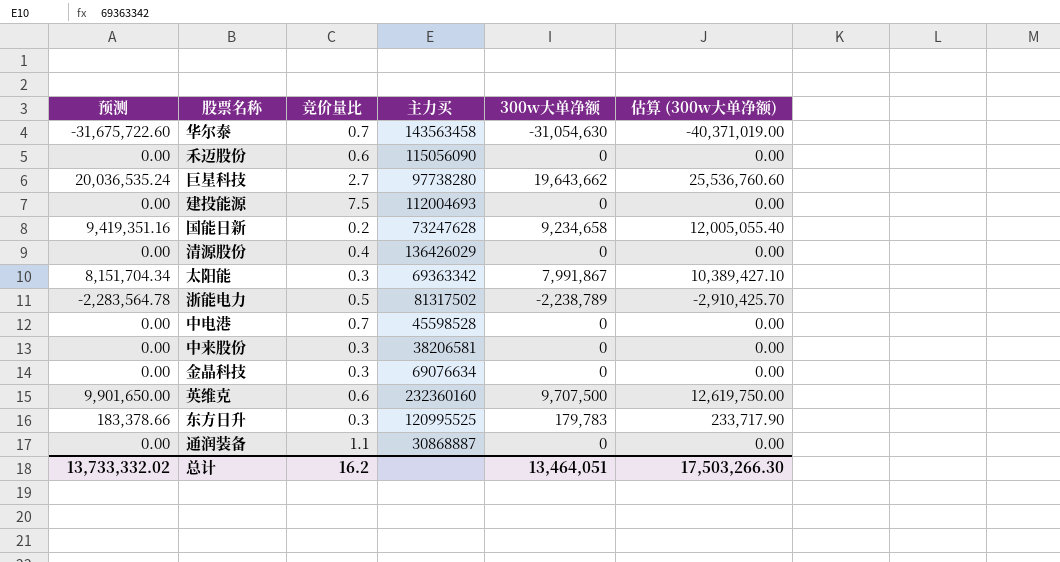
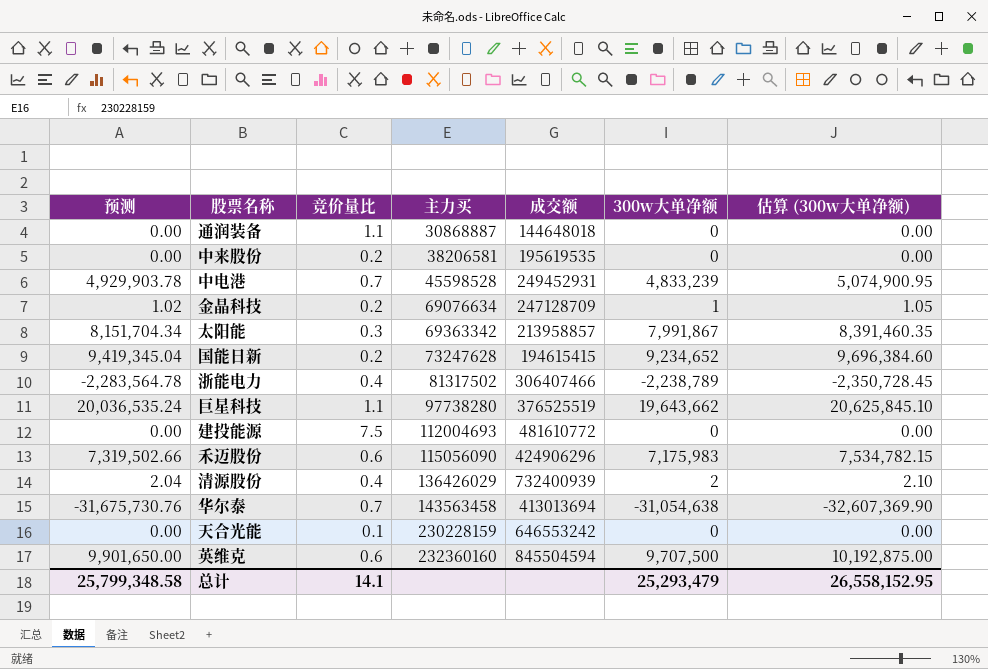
row order: none -> 主力买 ascending
column 成交额 | position: none -> 5
column 估算 (300w大单净额) | formula: [300w大单净额] * 1.3 -> [300w大单净额] * 1.05
row 东方日升: 183,378.66 | 0.3 | 120995525 | 179,783 | 233,717.90 -> none
中来股份 | 竞价量比: 0.3 -> 0.2
中电港 | 预测: 0.00 -> 4,929,903.78
中电港 | 300w大单净额: 0 -> 4,833,239
金晶科技 | 预测: 0.00 -> 1.02
金晶科技 | 竞价量比: 0.3 -> 0.2
金晶科技 | 300w大单净额: 0 -> 1
国能日新 | 预测: 9,419,351.16 -> 9,419,345.04
国能日新 | 300w大单净额: 9,234,658 -> 9,234,652
浙能电力 | 竞价量比: 0.5 -> 0.4
巨星科技 | 竞价量比: 2.7 -> 1.1
禾迈股份 | 预测: 0.00 -> 7,319,502.66
禾迈股份 | 300w大单净额: 0 -> 7,175,983
清源股份 | 预测: 0.00 -> 2.04
清源股份 | 300w大单净额: 0 -> 2
华尔泰 | 预测: -31,675,722.60 -> -31,675,730.76
华尔泰 | 300w大单净额: -31,054,630 -> -31,054,638
row 天合光能: none -> 0.00 | 0.1 | 230228159 | 646553242 | 0 | 0.00
总计 | 预测: 13,733,332.02 -> 25,799,348.58
总计 | 竞价量比: 16.2 -> 14.1
总计 | 300w大单净额: 13,464,051 -> 25,293,479
总计 | 估算 (300w大单净额): 17,503,266.30 -> 26,558,152.95

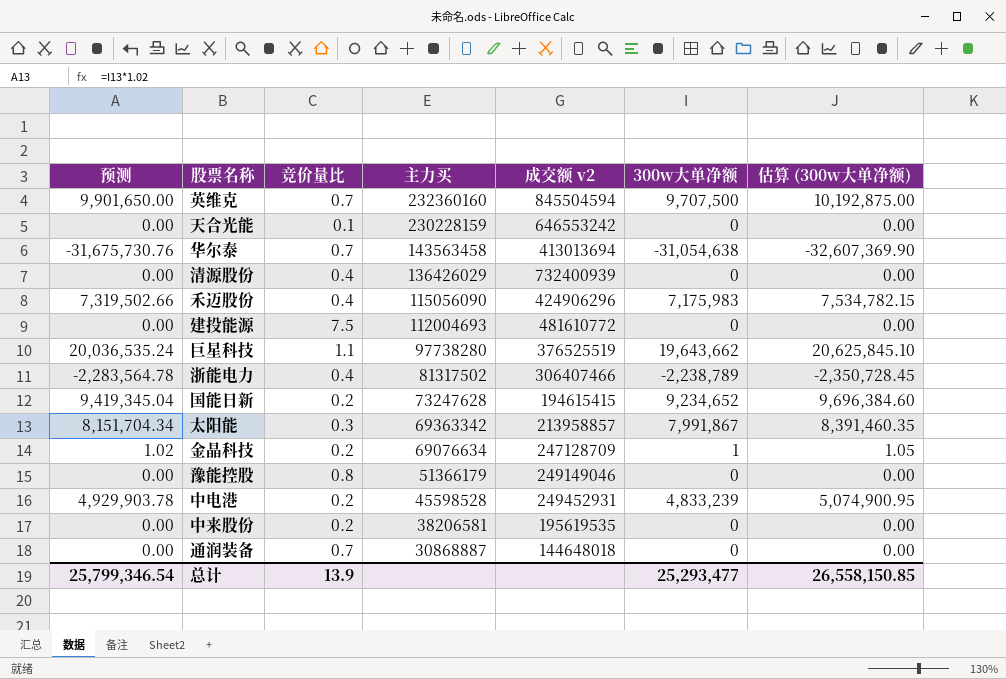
row order: 主力买 ascending -> 主力买 descending
column name: 成交额 -> 成交额 v2
英维克 | 竞价量比: 0.6 -> 0.7
清源股份 | 预测: 2.04 -> 0.00
清源股份 | 300w大单净额: 2 -> 0
清源股份 | 估算 (300w大单净额): 2.10 -> 0.00
禾迈股份 | 竞价量比: 0.6 -> 0.4
row 豫能控股: none -> 0.00 | 0.8 | 51366179 | 249149046 | 0 | 0.00
中电港 | 竞价量比: 0.7 -> 0.2
通润装备 | 竞价量比: 1.1 -> 0.7
总计 | 预测: 25,799,348.58 -> 25,799,346.54
总计 | 竞价量比: 14.1 -> 13.9
总计 | 300w大单净额: 25,293,479 -> 25,293,477
总计 | 估算 (300w大单净额): 26,558,152.95 -> 26,558,150.85

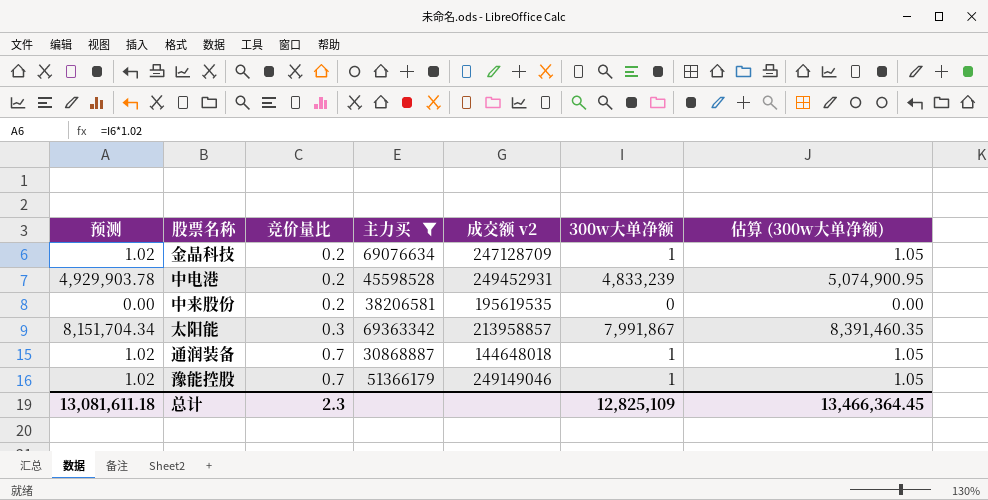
filter: none -> 主力买 <= 69363342
row order: 主力买 descending -> 竞价量比 ascending
通润装备 | 预测: 0.00 -> 1.02
通润装备 | 300w大单净额: 0 -> 1
通润装备 | 估算 (300w大单净额): 0.00 -> 1.05
豫能控股 | 预测: 0.00 -> 1.02
豫能控股 | 竞价量比: 0.8 -> 0.7
豫能控股 | 300w大单净额: 0 -> 1
豫能控股 | 估算 (300w大单净额): 0.00 -> 1.05
总计 | 预测: 25,799,346.54 -> 13,081,611.18
总计 | 竞价量比: 13.9 -> 2.3
总计 | 300w大单净额: 25,293,477 -> 12,825,109
总计 | 估算 (300w大单净额): 26,558,150.85 -> 13,466,364.45

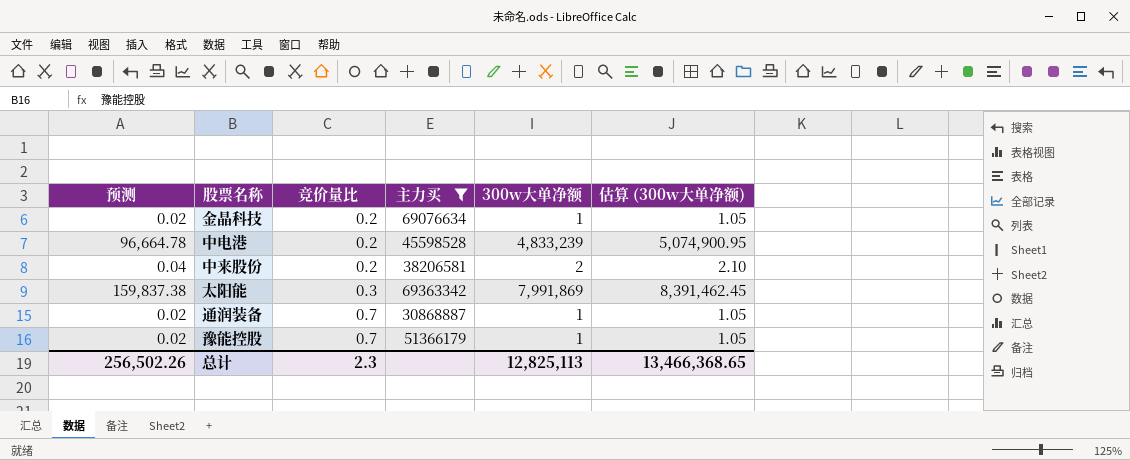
column 成交额 v2 | position: 5 -> none
column 预测 | formula: [300w大单净额] * 1.02 -> [300w大单净额] * 0.02
中来股份 | 300w大单净额: 0 -> 2
中来股份 | 估算 (300w大单净额): 0.00 -> 2.10
太阳能 | 300w大单净额: 7,991,867 -> 7,991,869
太阳能 | 估算 (300w大单净额): 8,391,460.35 -> 8,391,462.45
总计 | 预测: 13,081,611.18 -> 256,502.26
总计 | 300w大单净额: 12,825,109 -> 12,825,113
总计 | 估算 (300w大单净额): 13,466,364.45 -> 13,466,368.65

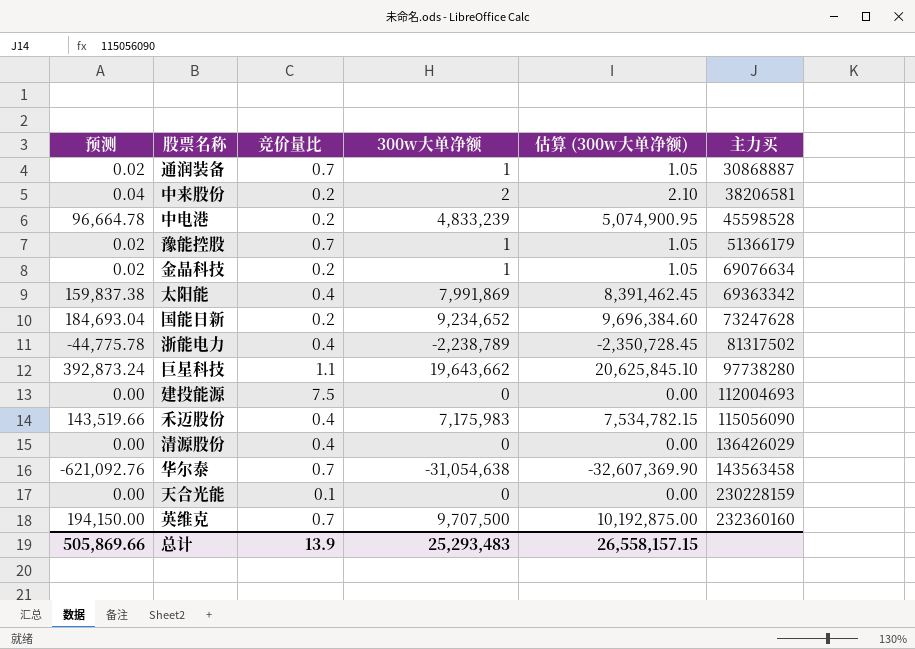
filter: 主力买 <= 69363342 -> none
row order: 竞价量比 ascending -> 主力买 ascending
column 主力买 | position: 4 -> 6
太阳能 | 竞价量比: 0.3 -> 0.4
总计 | 预测: 256,502.26 -> 505,869.66
总计 | 竞价量比: 2.3 -> 13.9
总计 | 300w大单净额: 12,825,113 -> 25,293,483
总计 | 估算 (300w大单净额): 13,466,368.65 -> 26,558,157.15

